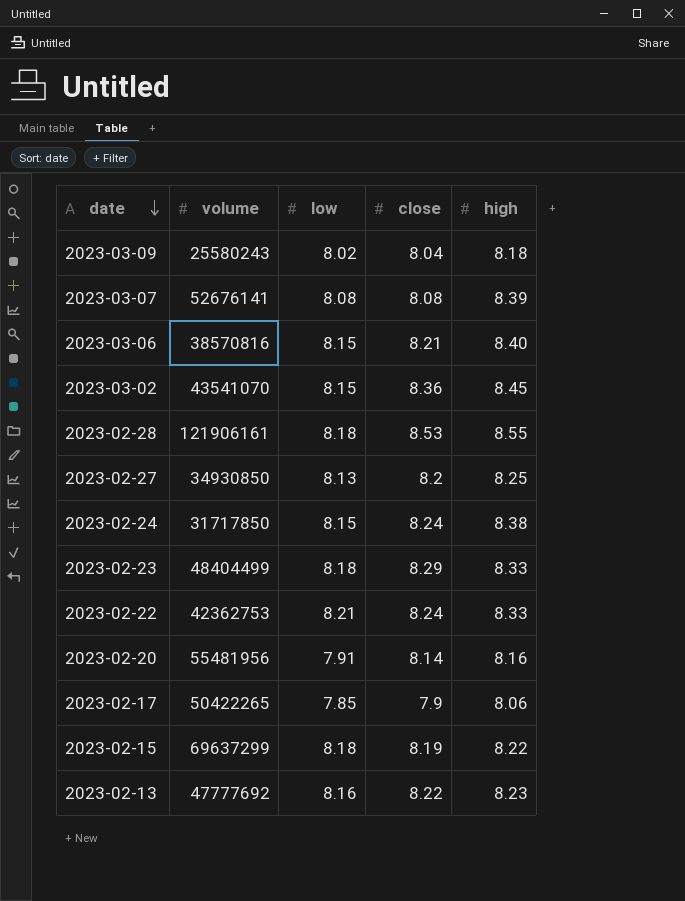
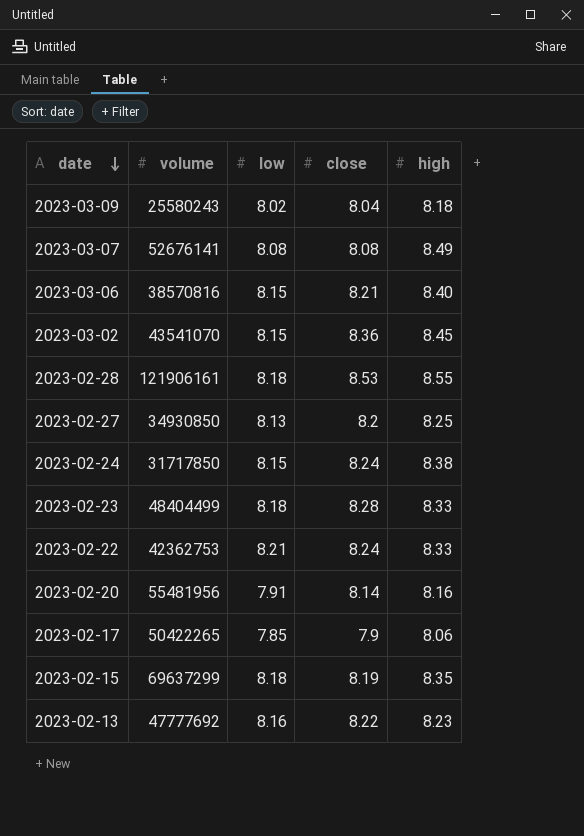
2023-03-07 | high: 8.39 -> 8.49
2023-02-23 | close: 8.29 -> 8.28
2023-02-15 | high: 8.22 -> 8.35

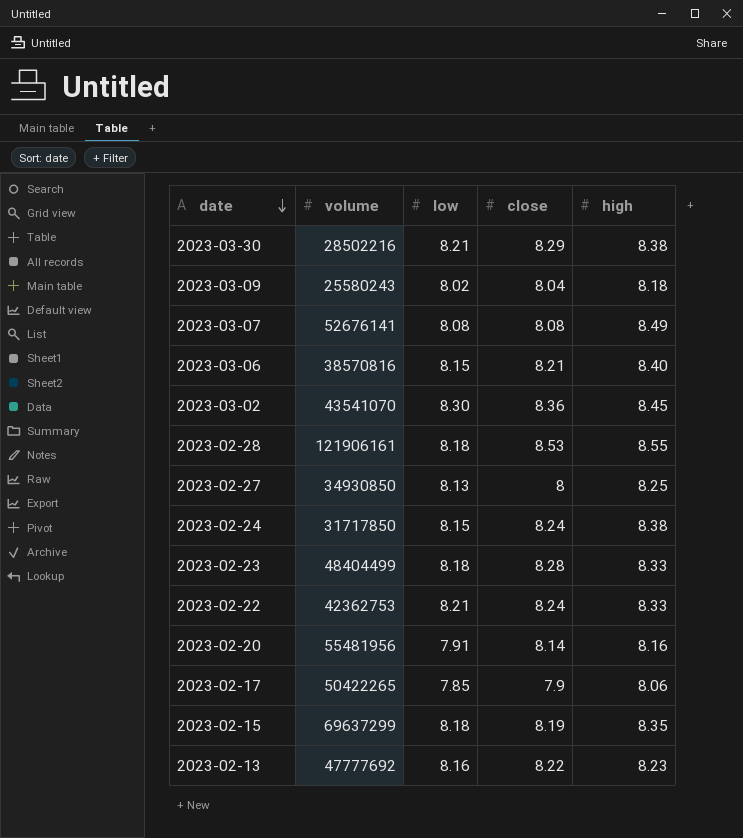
row 2023-03-30: none -> 28502216 | 8.21 | 8.29 | 8.38
2023-03-02 | low: 8.15 -> 8.30
2023-02-27 | close: 8.2 -> 8

